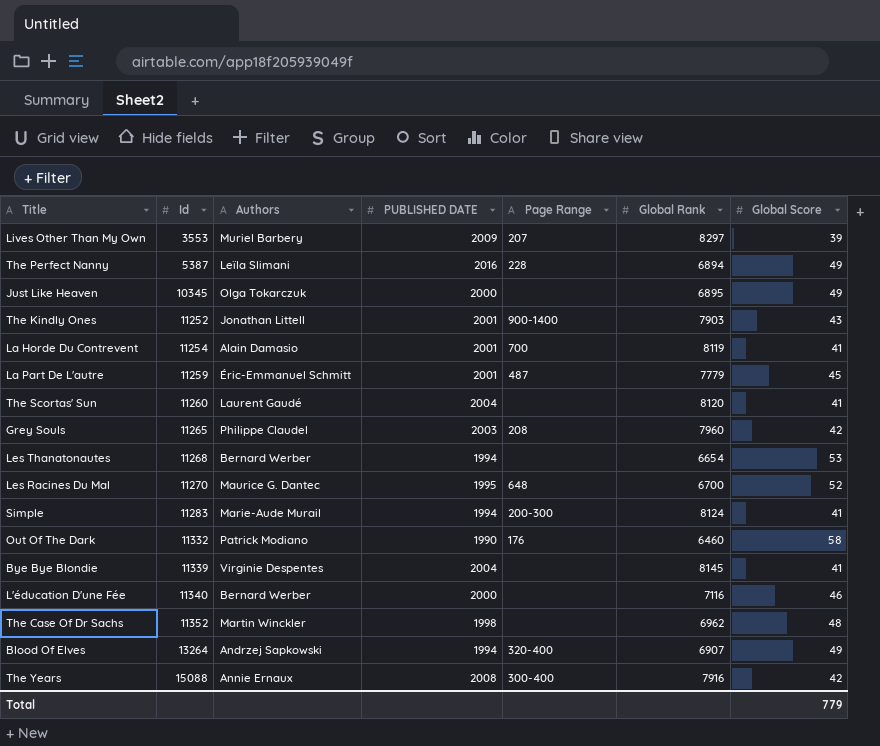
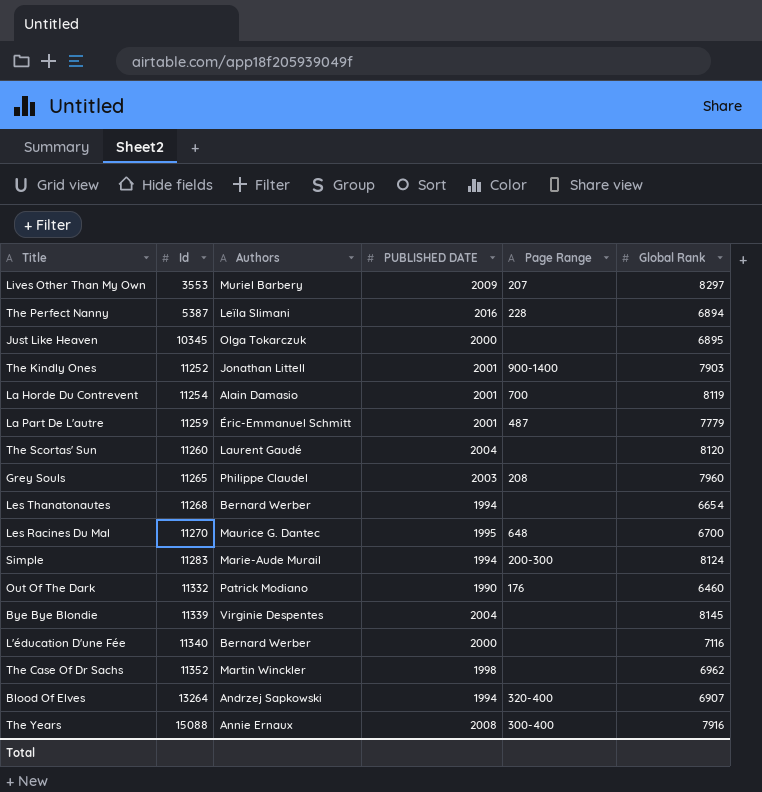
column Global Score | position: 7 -> none

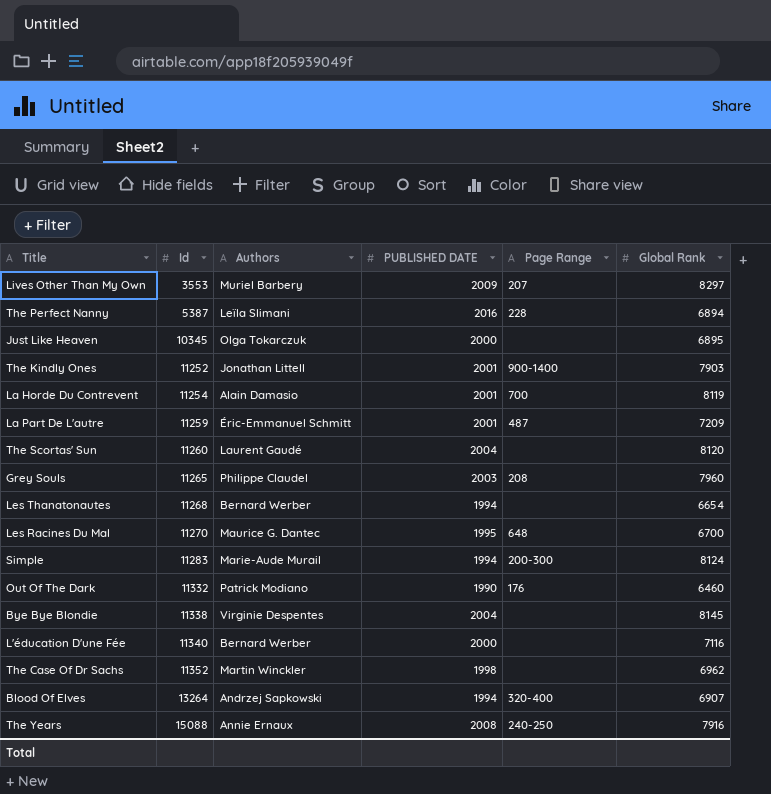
La Part De L'autre | Global Rank: 7779 -> 7209
Bye Bye Blondie | Id: 11339 -> 11338
The Years | Page Range: 300-400 -> 240-250

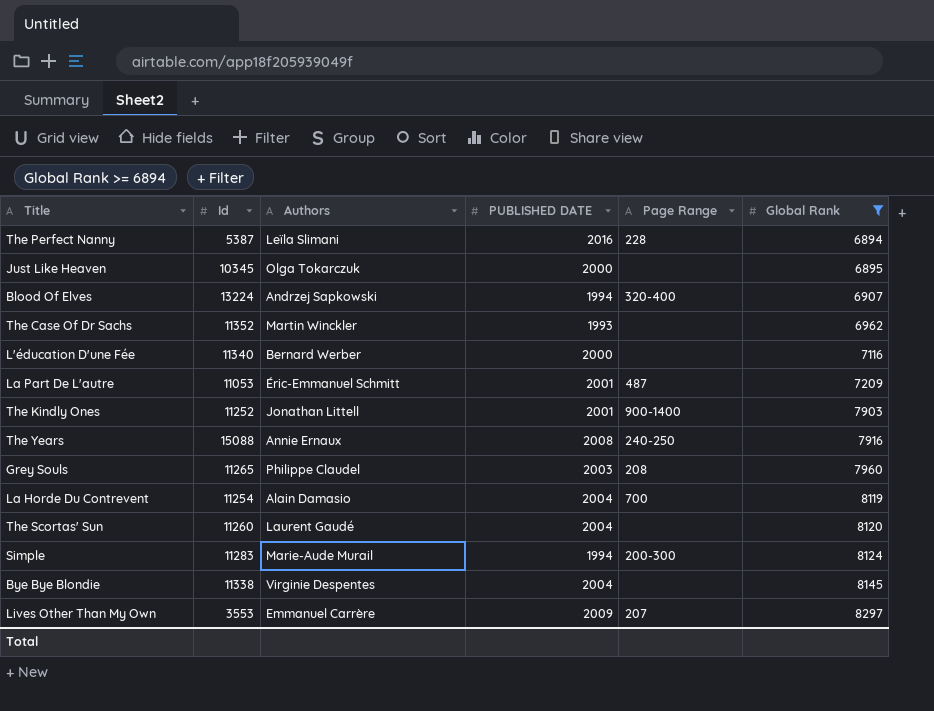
filter: none -> Global Rank >= 6894
row order: Id ascending -> Global Rank ascending
Blood Of Elves | Id: 13264 -> 13224
The Case Of Dr Sachs | PUBLISHED DATE: 1998 -> 1993
La Part De L'autre | Id: 11259 -> 11053
La Horde Du Contrevent | PUBLISHED DATE: 2001 -> 2004
Lives Other Than My Own | Authors: Muriel Barbery -> Emmanuel Carrère

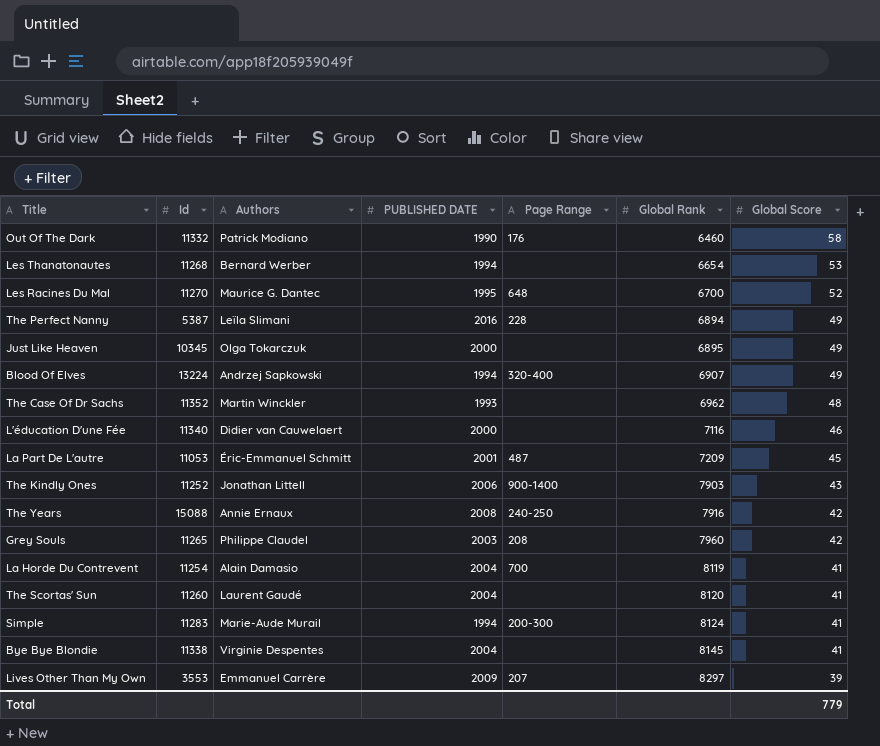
filter: Global Rank >= 6894 -> none
column Global Score | position: none -> 7
L'éducation D'une Fée | Authors: Bernard Werber -> Didier van Cauwelaert
The Kindly Ones | PUBLISHED DATE: 2001 -> 2006

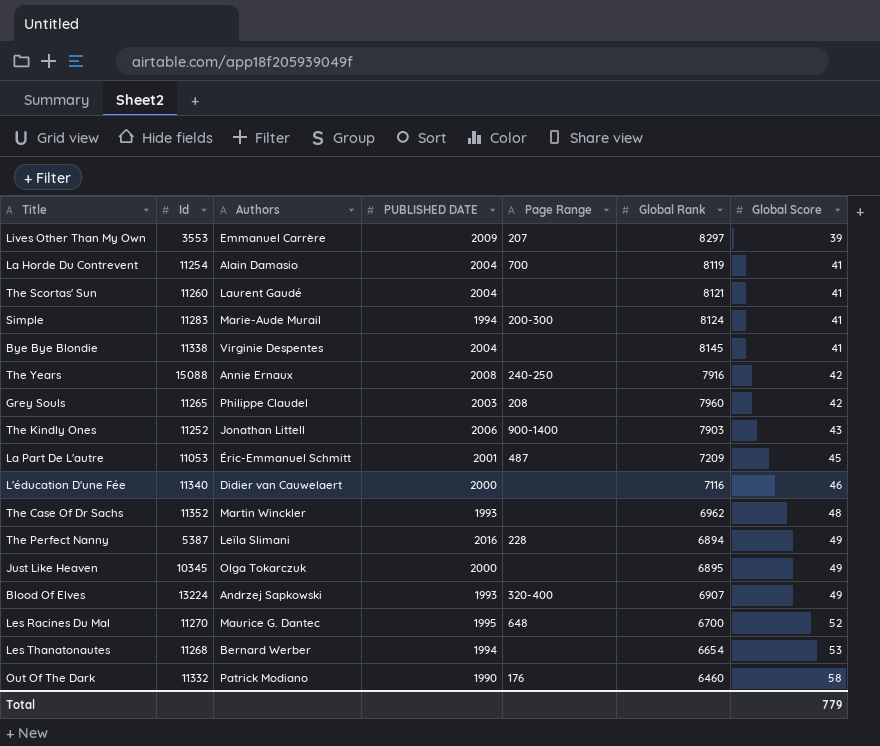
row order: Global Rank ascending -> Global Score ascending
The Scortas' Sun | Global Rank: 8120 -> 8121
Blood Of Elves | PUBLISHED DATE: 1994 -> 1993

